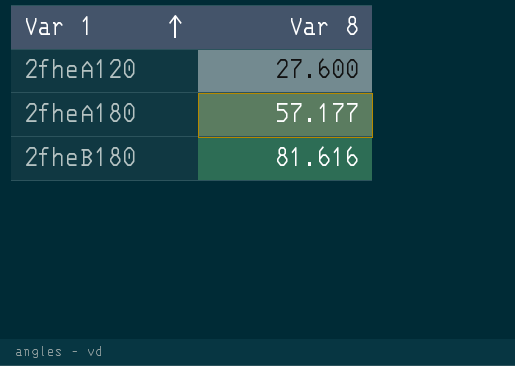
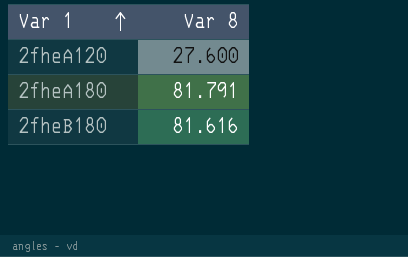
2fheA180 | Var 8: 57.177 -> 81.791

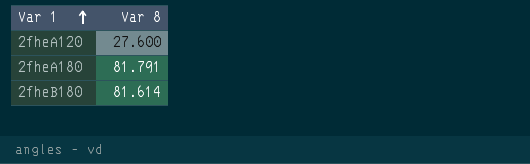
2fheB180 | Var 8: 81.616 -> 81.614

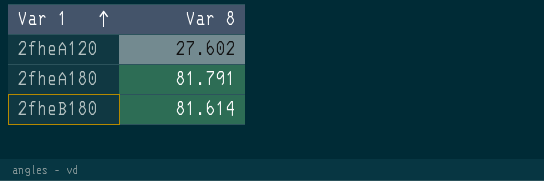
2fheA120 | Var 8: 27.600 -> 27.602

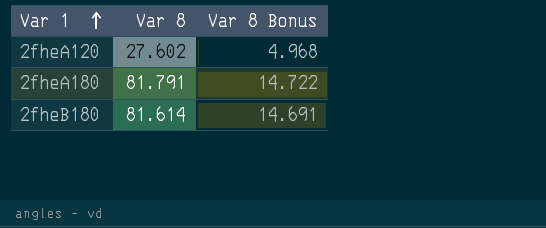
column Var 8 Bonus | formula: none -> [Var 8] * 0.18

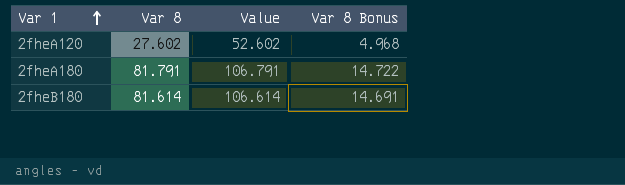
column Value | formula: none -> [Var 8] + 25

